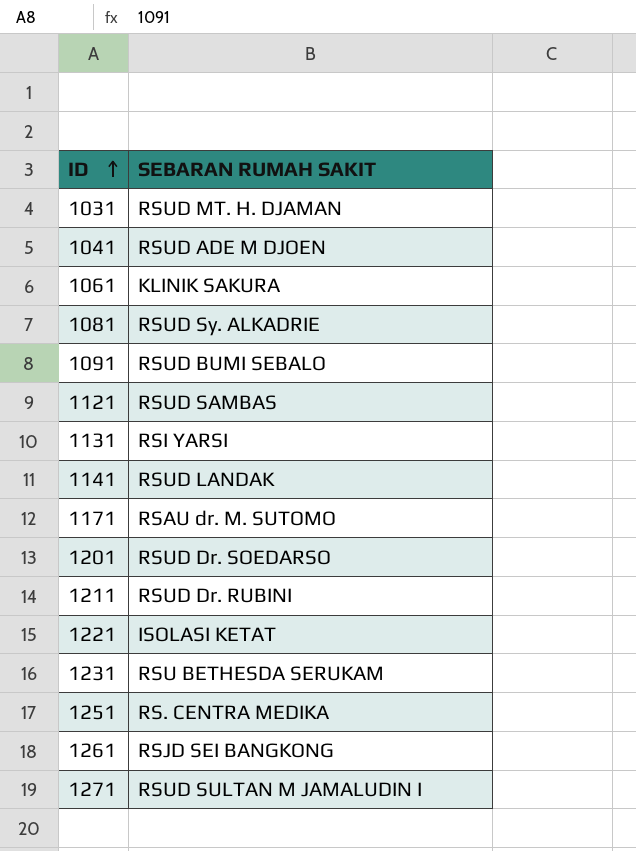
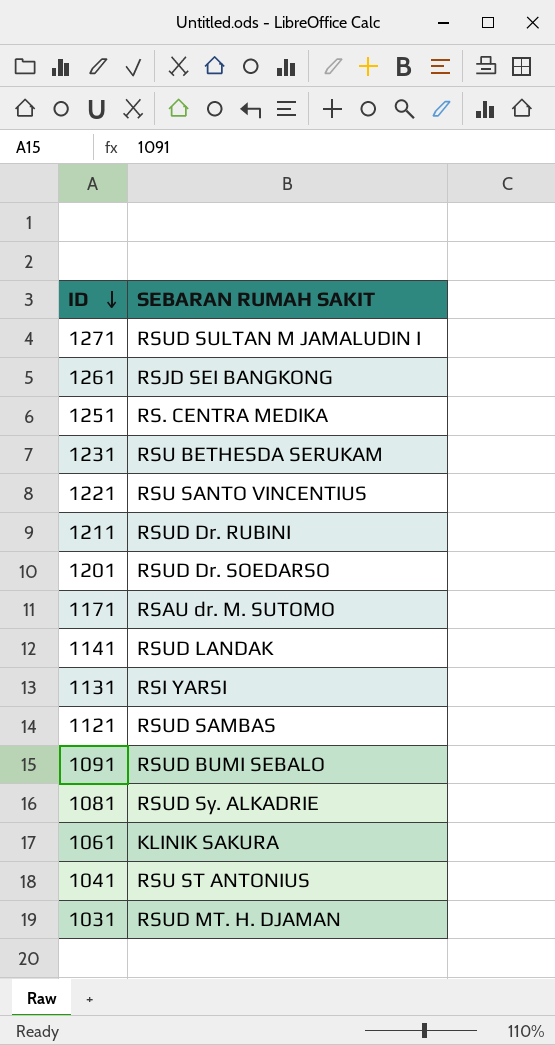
row order: ID ascending -> ID descending
1221 | SEBARAN RUMAH SAKIT: ISOLASI KETAT -> RSU SANTO VINCENTIUS
1041 | SEBARAN RUMAH SAKIT: RSUD ADE M DJOEN -> RSU ST ANTONIUS

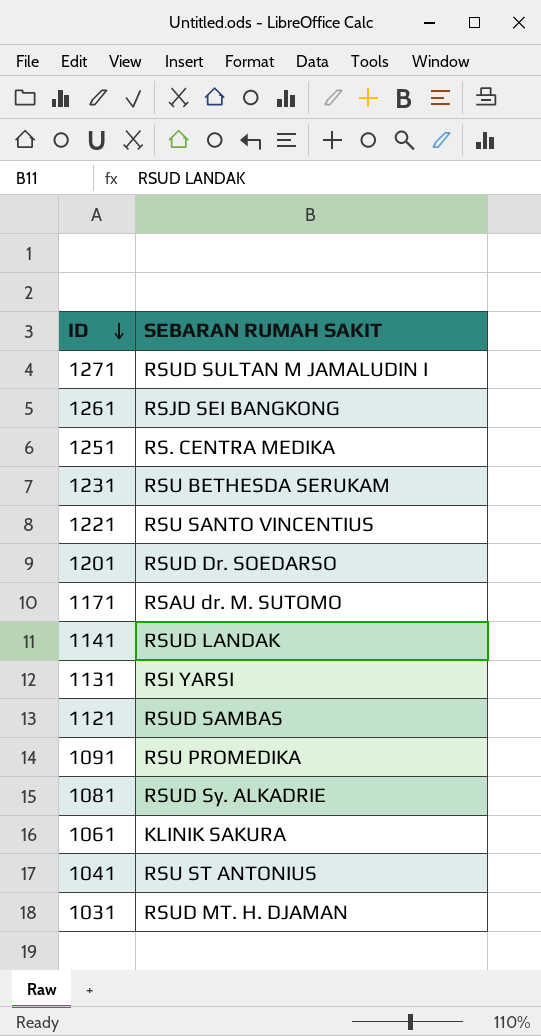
row 1211: RSUD Dr. RUBINI -> none
1091 | SEBARAN RUMAH SAKIT: RSUD BUMI SEBALO -> RSU PROMEDIKA

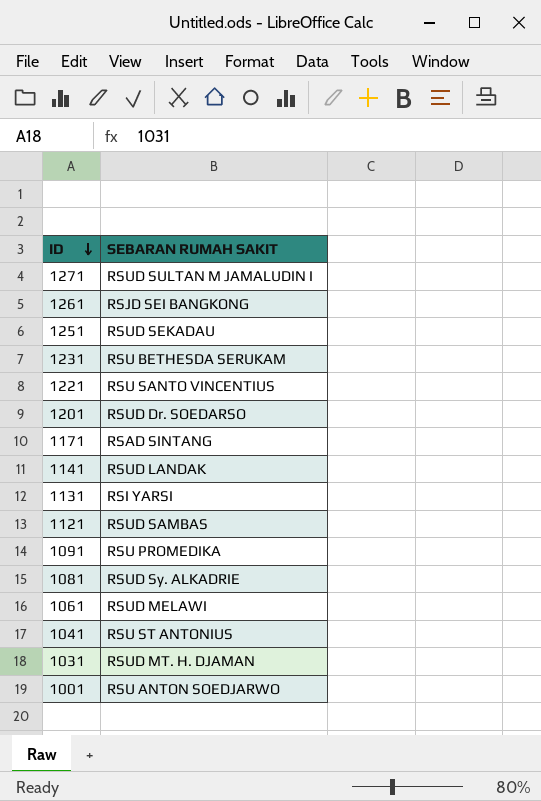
1251 | SEBARAN RUMAH SAKIT: RS. CENTRA MEDIKA -> RSUD SEKADAU
1171 | SEBARAN RUMAH SAKIT: RSAU dr. M. SUTOMO -> RSAD SINTANG
1061 | SEBARAN RUMAH SAKIT: KLINIK SAKURA -> RSUD MELAWI
row 1001: none -> RSU ANTON SOEDJARWO

